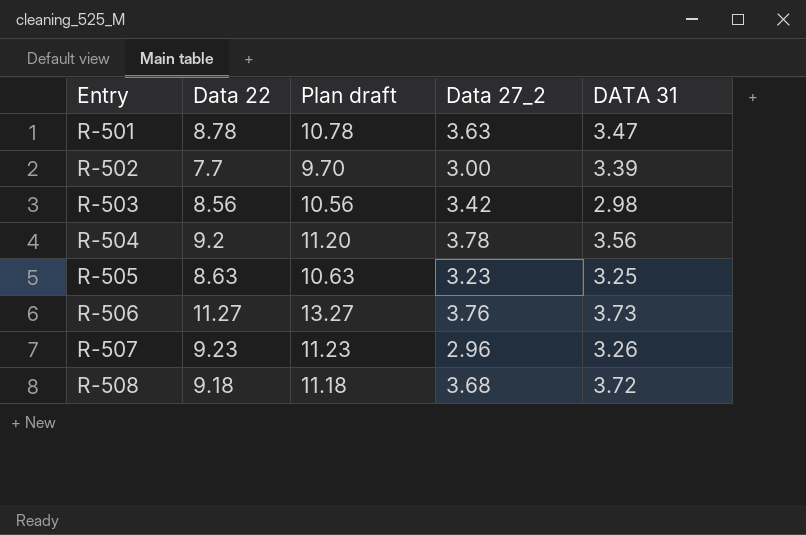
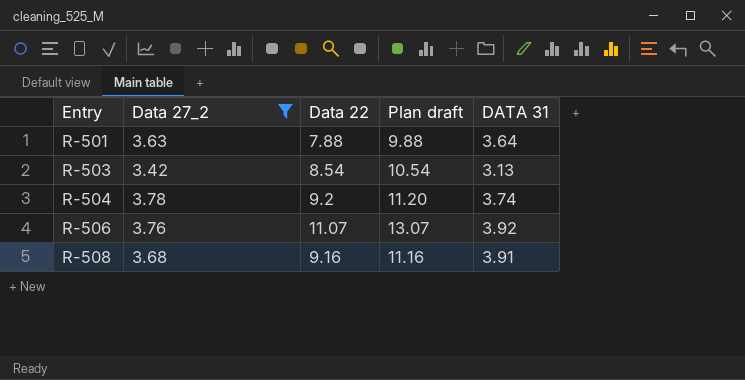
filter: none -> Data 27_2 >= 3.42
column Data 27_2 | position: 4 -> 2
R-501 | Data 22: 8.78 -> 7.88
R-501 | Plan draft: 10.78 -> 9.88
R-501 | DATA 31: 3.47 -> 3.64
R-503 | Data 22: 8.56 -> 8.54
R-503 | Plan draft: 10.56 -> 10.54
R-503 | DATA 31: 2.98 -> 3.13
R-504 | DATA 31: 3.56 -> 3.74
R-506 | Data 22: 11.27 -> 11.07
R-506 | Plan draft: 13.27 -> 13.07
R-506 | DATA 31: 3.73 -> 3.92
R-508 | Data 22: 9.18 -> 9.16
R-508 | Plan draft: 11.18 -> 11.16
R-508 | DATA 31: 3.72 -> 3.91

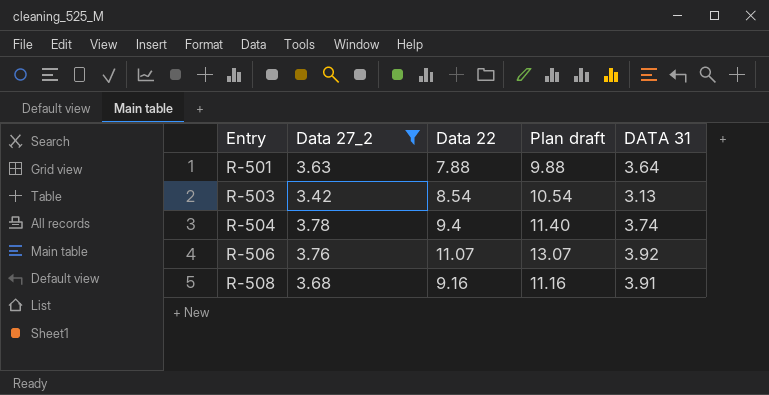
R-504 | Data 22: 9.2 -> 9.4
R-504 | Plan draft: 11.20 -> 11.40

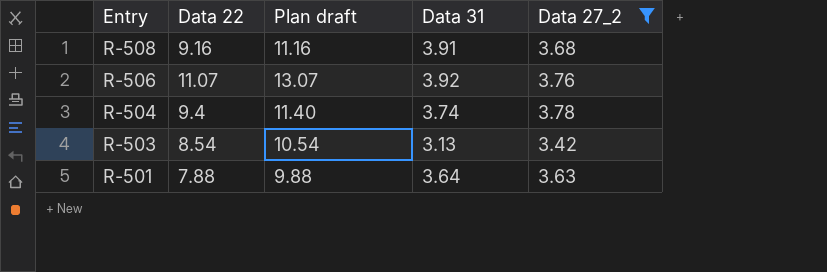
row order: Entry ascending -> Entry descending
column name: DATA 31 -> Data 31
column Data 27_2 | position: 2 -> 5

